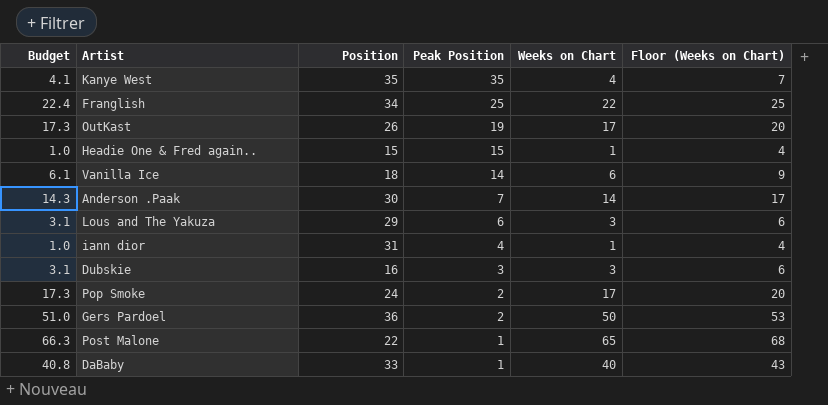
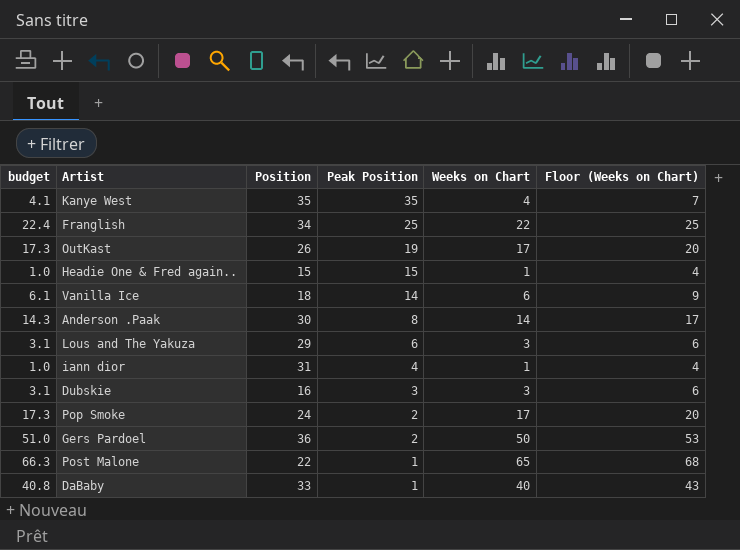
column name: Budget -> budget
Anderson .Paak | Peak Position: 7 -> 8

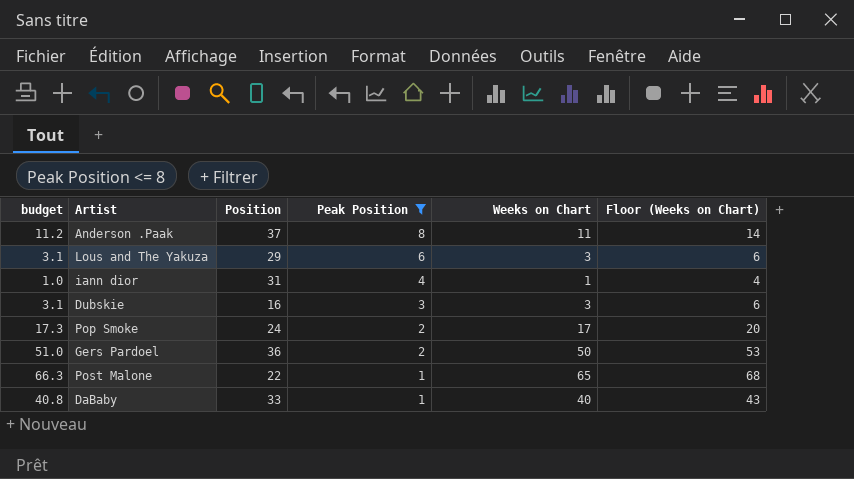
filter: none -> Peak Position <= 8
Anderson .Paak | budget: 14.3 -> 11.2
Anderson .Paak | Position: 30 -> 37
Anderson .Paak | Weeks on Chart: 14 -> 11
Anderson .Paak | Floor (Weeks on Chart): 17 -> 14

